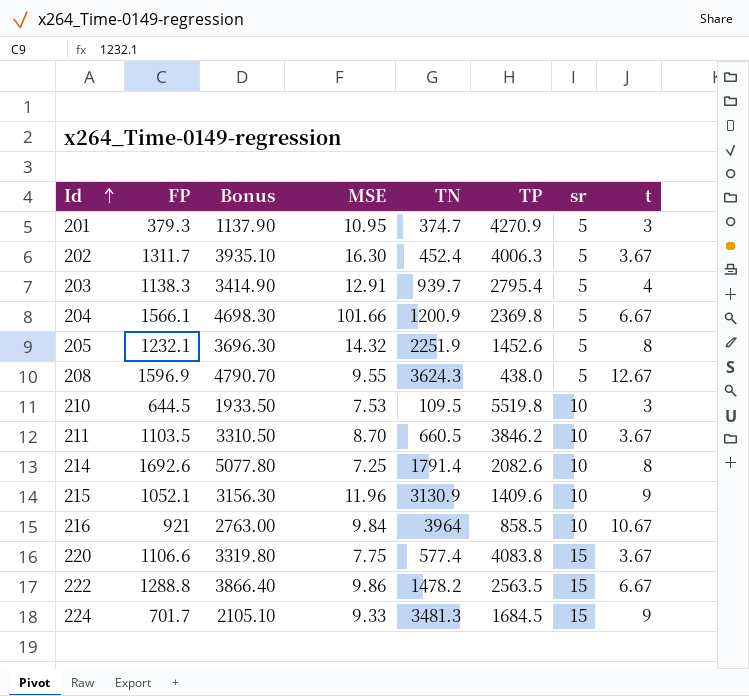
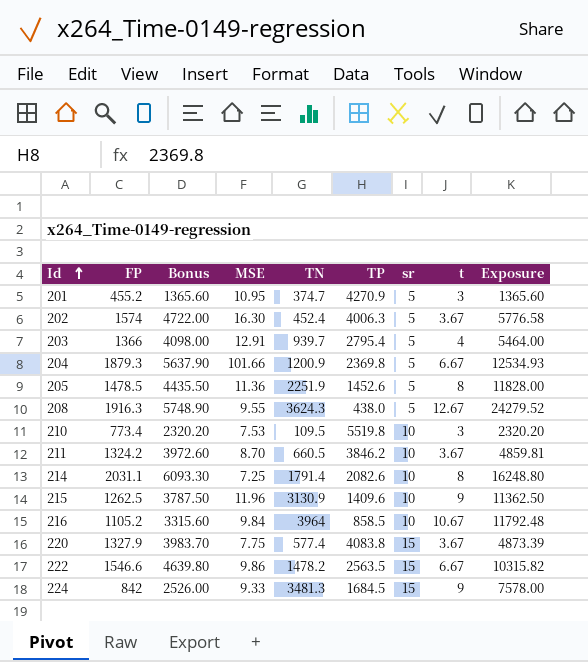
column Exposure | formula: none -> [FP] * [t]
201 | FP: 379.3 -> 455.2
201 | Bonus: 1137.90 -> 1365.60
202 | FP: 1311.7 -> 1574
202 | Bonus: 3935.10 -> 4722.00
203 | FP: 1138.3 -> 1366
203 | Bonus: 3414.90 -> 4098.00
204 | FP: 1566.1 -> 1879.3
204 | Bonus: 4698.30 -> 5637.90
205 | FP: 1232.1 -> 1478.5
205 | Bonus: 3696.30 -> 4435.50
205 | MSE: 14.32 -> 11.36
208 | FP: 1596.9 -> 1916.3
208 | Bonus: 4790.70 -> 5748.90
210 | FP: 644.5 -> 773.4
210 | Bonus: 1933.50 -> 2320.20
211 | FP: 1103.5 -> 1324.2
211 | Bonus: 3310.50 -> 3972.60
214 | FP: 1692.6 -> 2031.1
214 | Bonus: 5077.80 -> 6093.30
215 | FP: 1052.1 -> 1262.5
215 | Bonus: 3156.30 -> 3787.50
216 | FP: 921 -> 1105.2
216 | Bonus: 2763.00 -> 3315.60
220 | FP: 1106.6 -> 1327.9
220 | Bonus: 3319.80 -> 3983.70
222 | FP: 1288.8 -> 1546.6
222 | Bonus: 3866.40 -> 4639.80
224 | FP: 701.7 -> 842
224 | Bonus: 2105.10 -> 2526.00

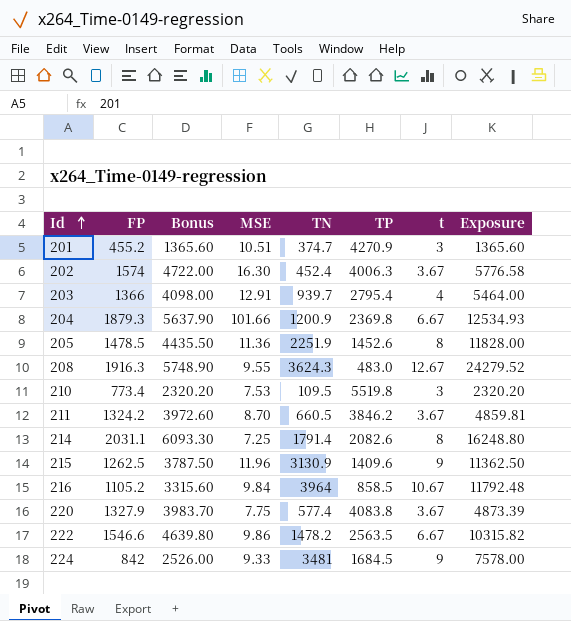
column sr | position: 7 -> none
201 | MSE: 10.95 -> 10.51
208 | TP: 438.0 -> 483.0
224 | TN: 3481.3 -> 3481

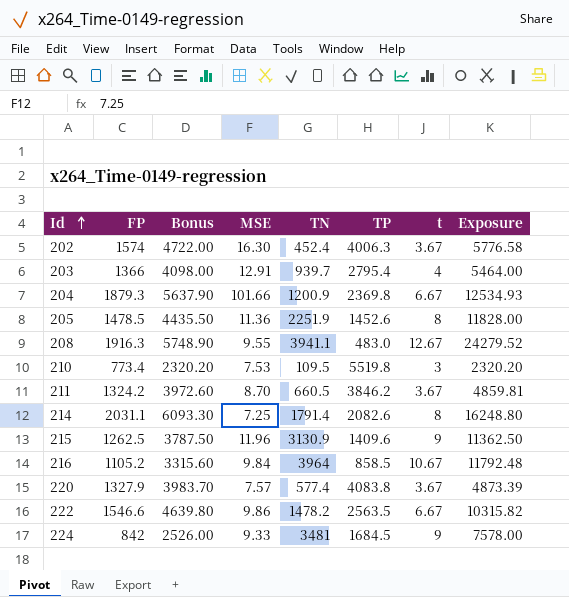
row 201: 455.2 | 1365.60 | 10.51 | 374.7 | 4270.9 | 3 | 1365.60 -> none
208 | TN: 3624.3 -> 3941.1
220 | MSE: 7.75 -> 7.57

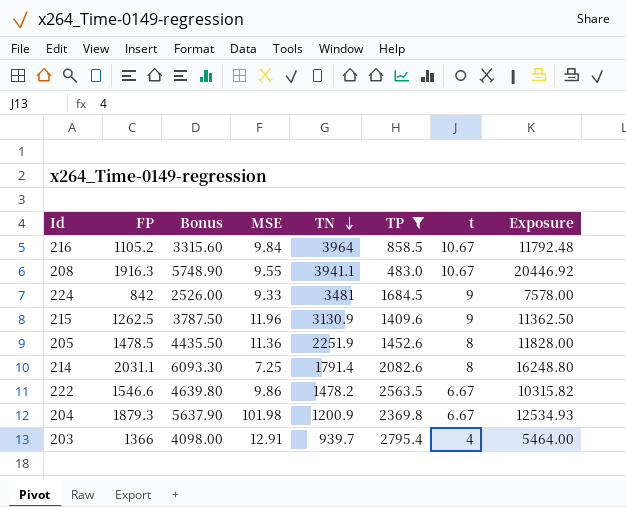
filter: none -> TP <= 2795.4
row order: Id ascending -> TN descending
208 | t: 12.67 -> 10.67
208 | Exposure: 24279.52 -> 20446.92
204 | MSE: 101.66 -> 101.98

